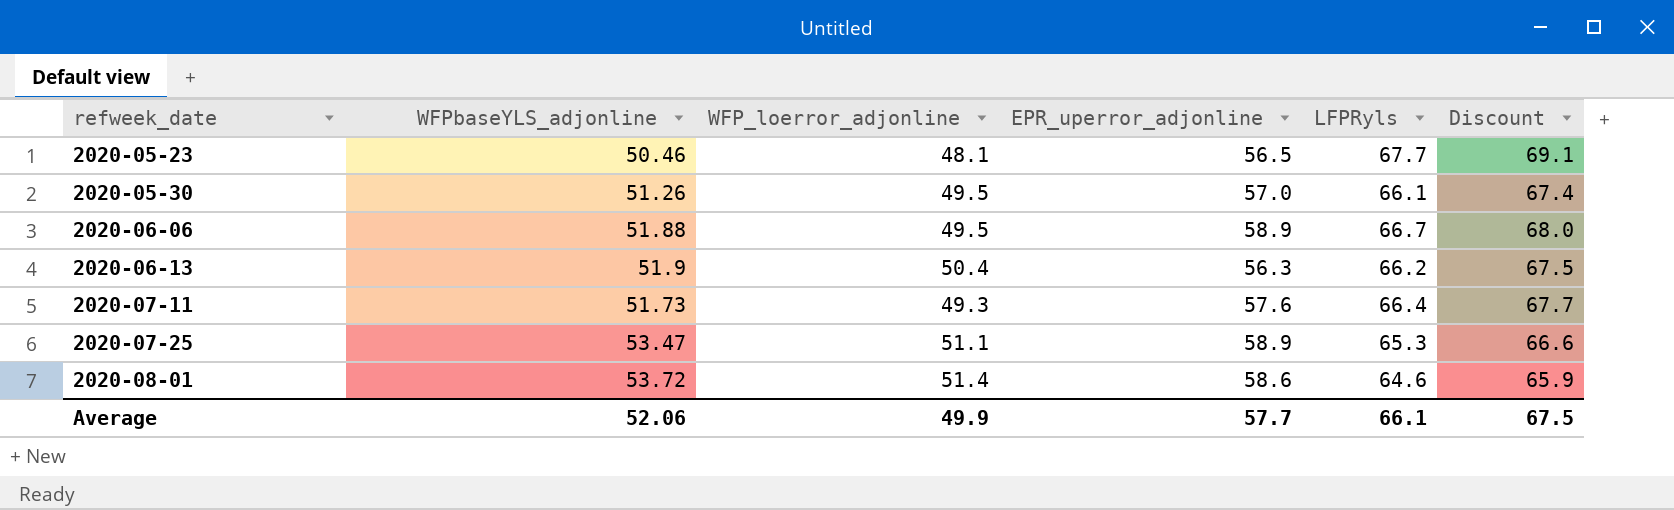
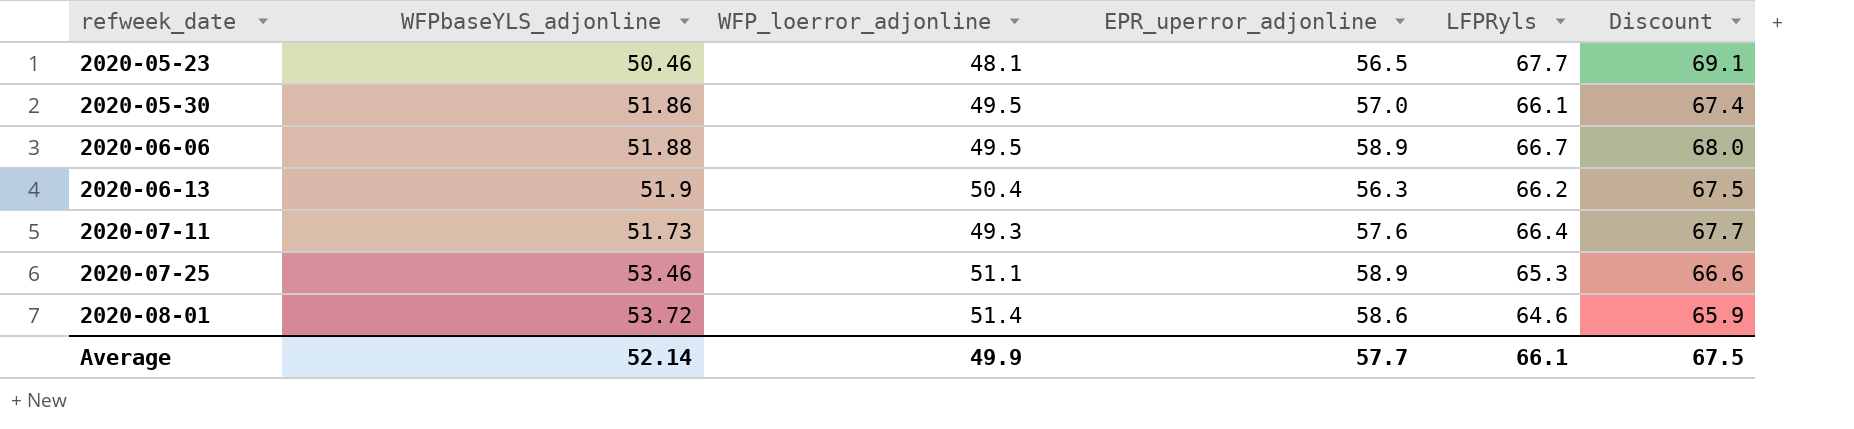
2020-05-30 | WFPbaseYLS_adjonline: 51.26 -> 51.86
2020-07-25 | WFPbaseYLS_adjonline: 53.47 -> 53.46
Average | WFPbaseYLS_adjonline: 52.06 -> 52.14

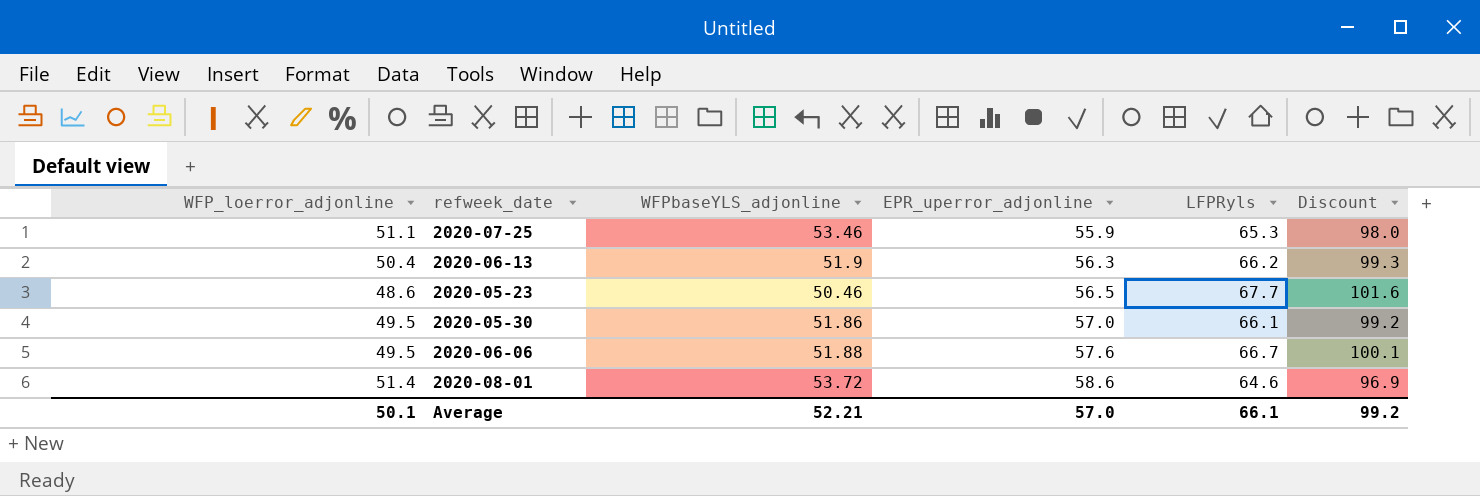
row order: refweek_date ascending -> EPR_uperror_adjonline ascending
column WFP_loerror_adjonline | position: 3 -> 1
column Discount | formula: [LFPRyls] * 1.02 -> [LFPRyls] * 1.5
row 2020-07-11: 51.73 | 49.3 | 57.6 | 66.4 | 67.7 -> none
2020-07-25 | EPR_uperror_adjonline: 58.9 -> 55.9
2020-05-23 | WFP_loerror_adjonline: 48.1 -> 48.6
2020-06-06 | EPR_uperror_adjonline: 58.9 -> 57.6
Average | WFP_loerror_adjonline: 49.9 -> 50.1
Average | WFPbaseYLS_adjonline: 52.14 -> 52.21
Average | EPR_uperror_adjonline: 57.7 -> 57.0
Average | Discount: 67.5 -> 99.2

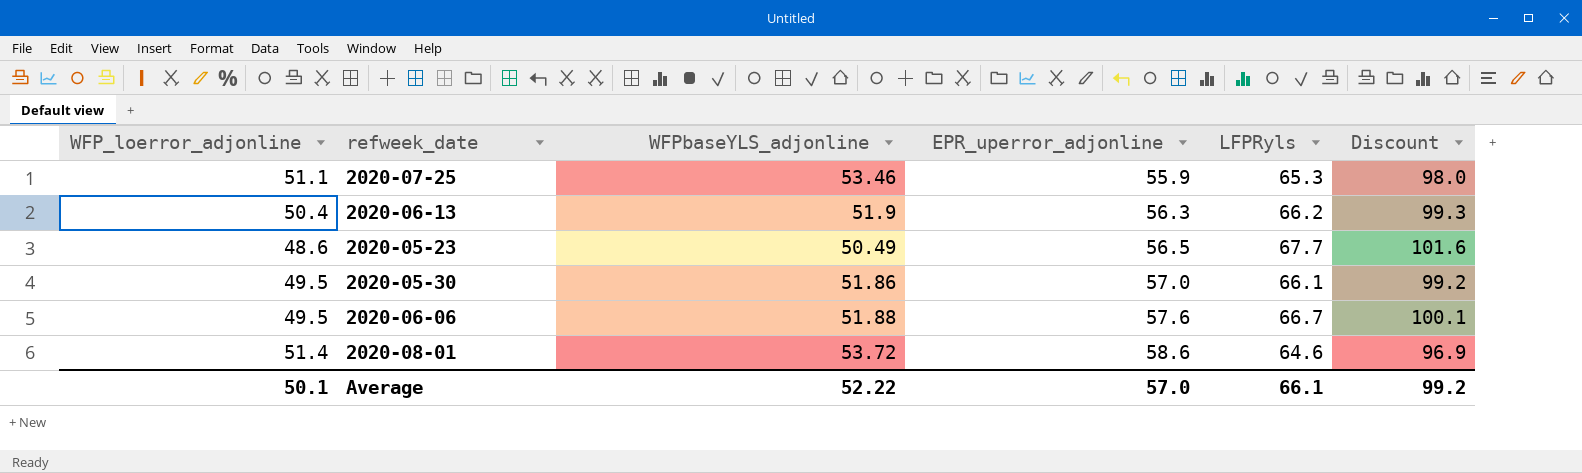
2020-05-23 | WFPbaseYLS_adjonline: 50.46 -> 50.49
Average | WFPbaseYLS_adjonline: 52.21 -> 52.22

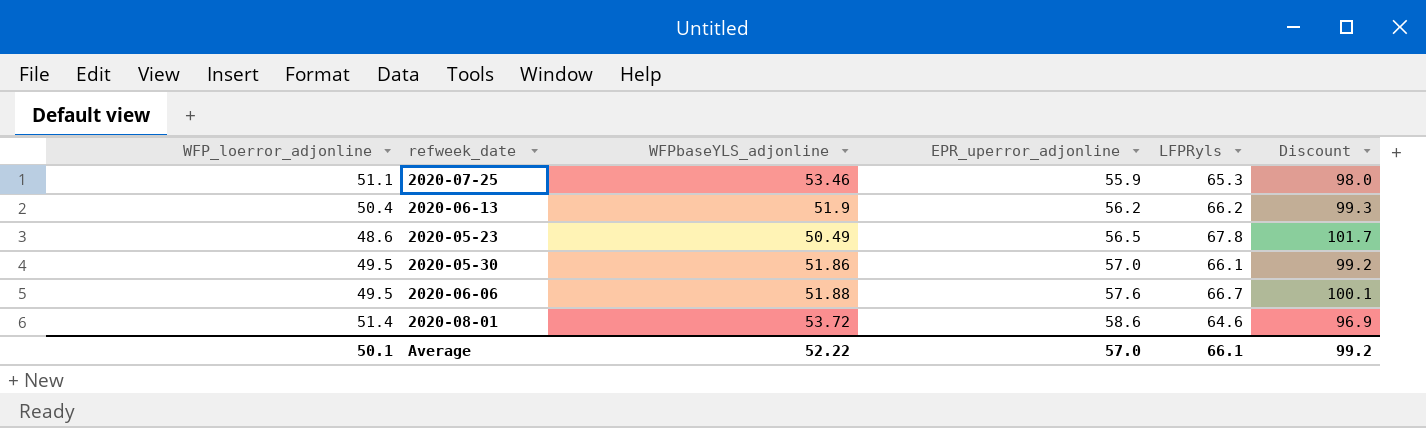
2020-06-13 | EPR_uperror_adjonline: 56.3 -> 56.2
2020-05-23 | LFPRyls: 67.7 -> 67.8
2020-05-23 | Discount: 101.6 -> 101.7

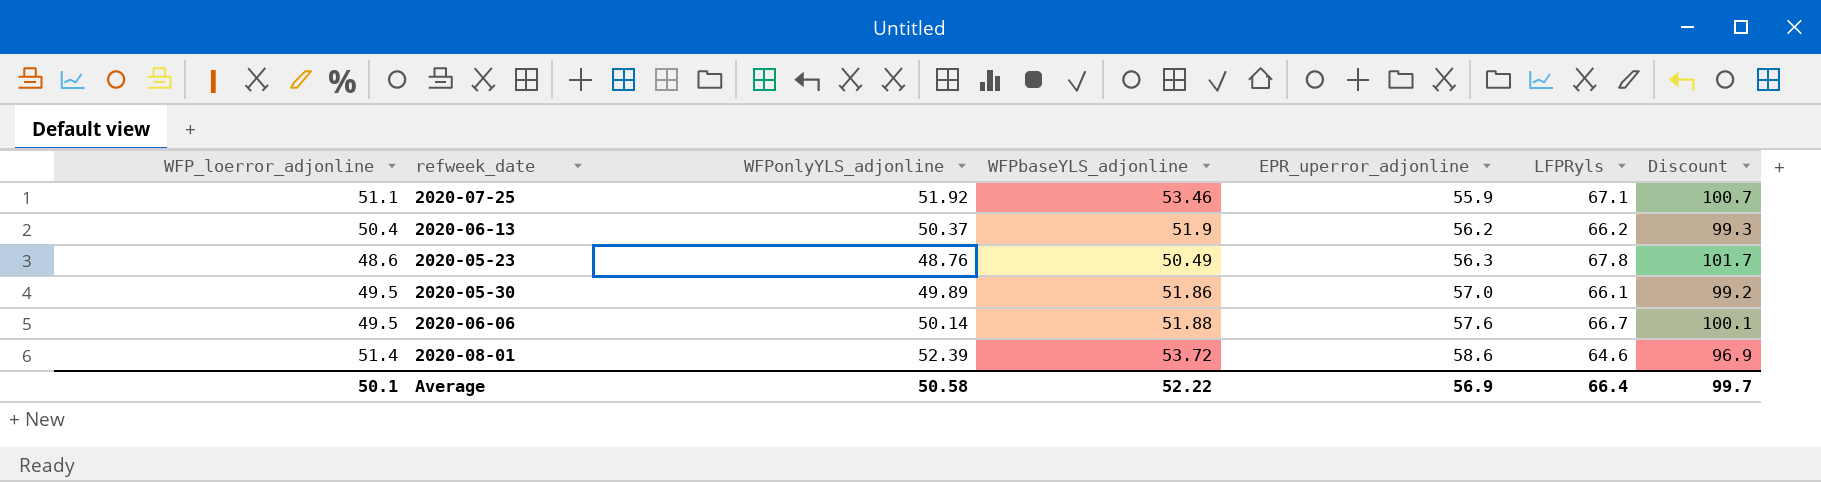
column WFPonlyYLS_adjonline | position: none -> 3
2020-07-25 | LFPRyls: 65.3 -> 67.1
2020-07-25 | Discount: 98.0 -> 100.7
2020-05-23 | EPR_uperror_adjonline: 56.5 -> 56.3
Average | EPR_uperror_adjonline: 57.0 -> 56.9
Average | LFPRyls: 66.1 -> 66.4
Average | Discount: 99.2 -> 99.7

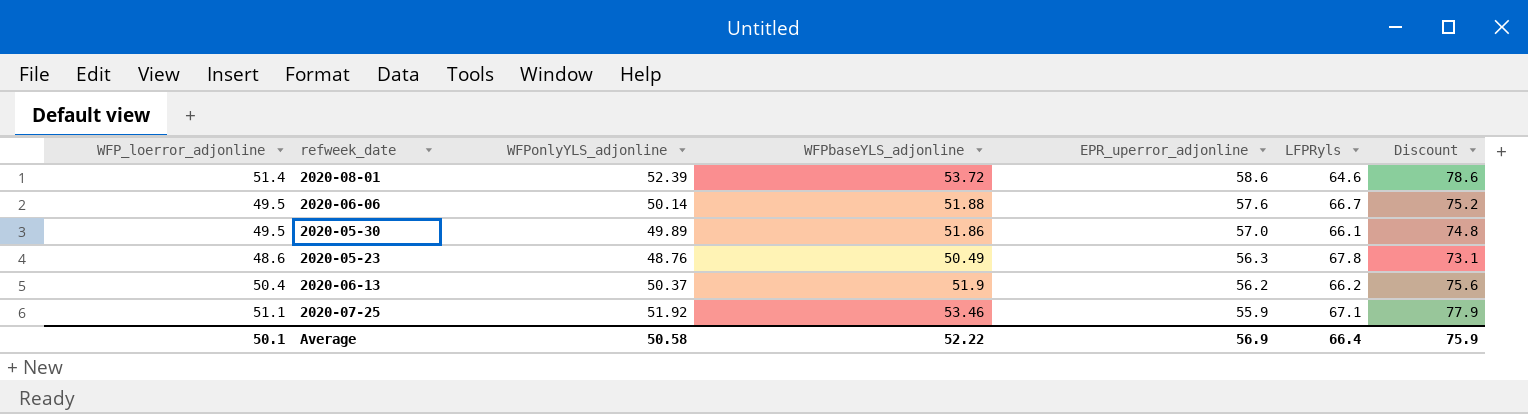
row order: EPR_uperror_adjonline ascending -> EPR_uperror_adjonline descending
column Discount | formula: [LFPRyls] * 1.5 -> [WFPonlyYLS_adjonline] * 1.5
Average | Discount: 99.7 -> 75.9

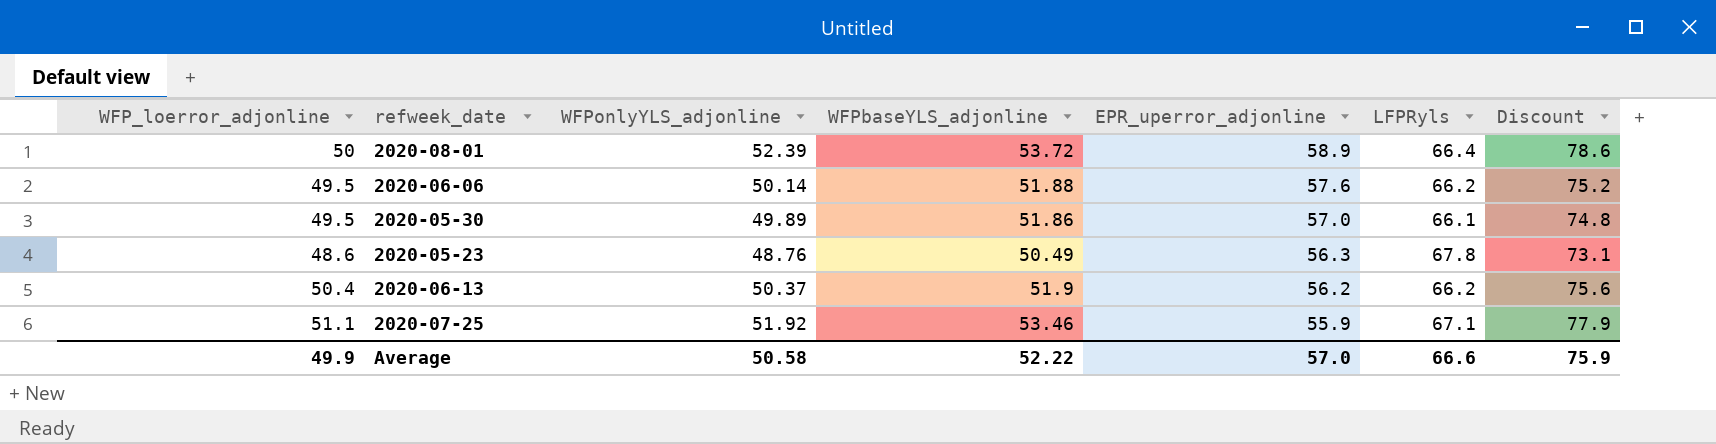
2020-08-01 | WFP_loerror_adjonline: 51.4 -> 50
2020-08-01 | EPR_uperror_adjonline: 58.6 -> 58.9
2020-08-01 | LFPRyls: 64.6 -> 66.4
2020-06-06 | LFPRyls: 66.7 -> 66.2
Average | WFP_loerror_adjonline: 50.1 -> 49.9
Average | EPR_uperror_adjonline: 56.9 -> 57.0
Average | LFPRyls: 66.4 -> 66.6

